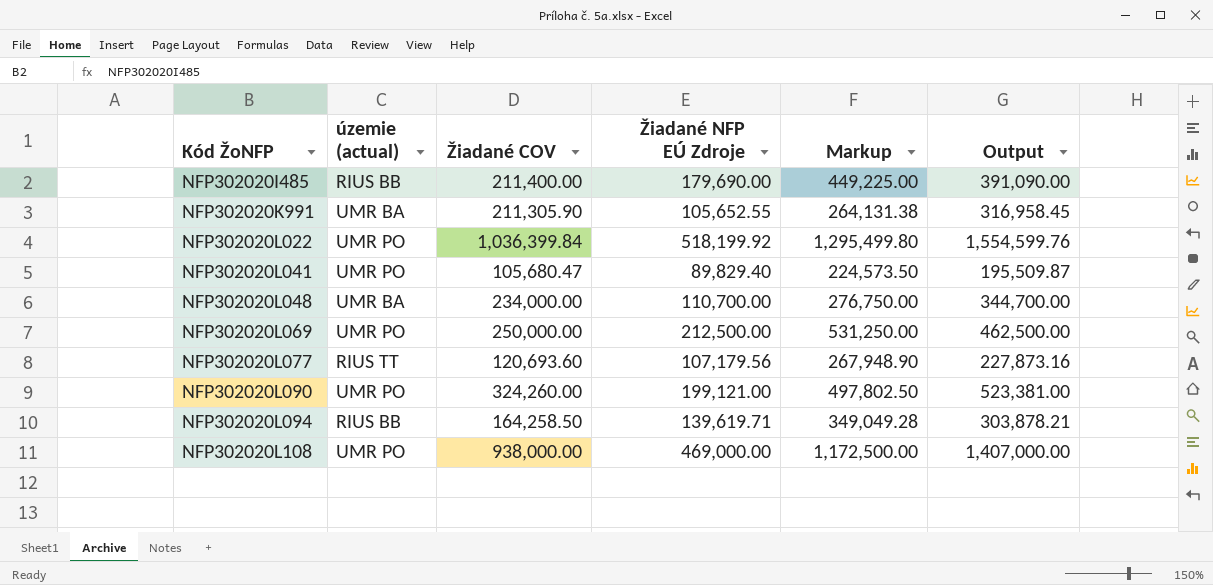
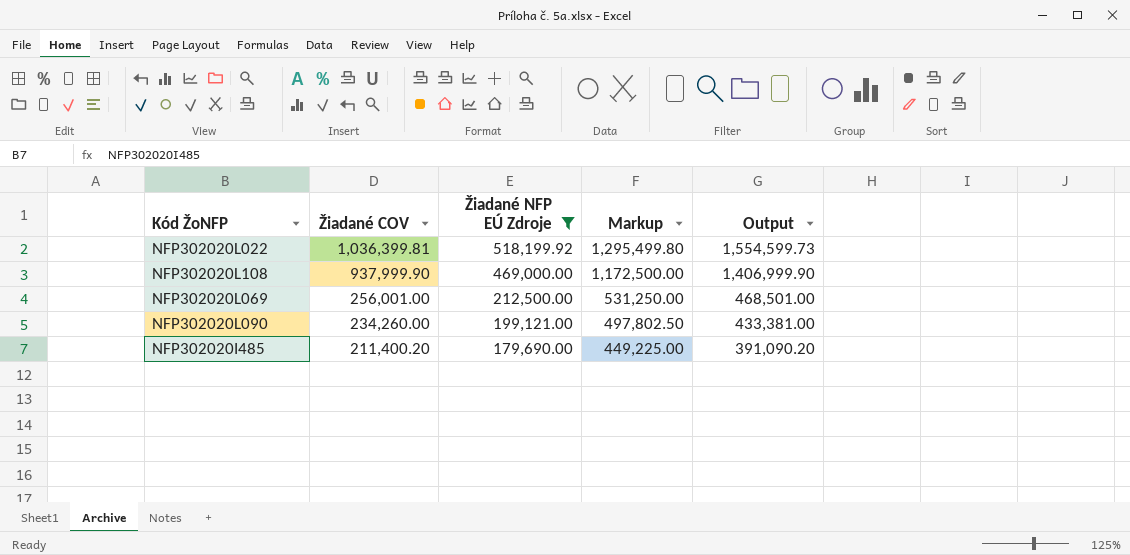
filter: none -> Žiadané NFP EÚ Zdroje >= 179,690.00
row order: Kód ŽoNFP ascending -> Žiadané COV descending
column územie (actual) | position: 2 -> none
NFP302020L022 | Žiadané COV: 1,036,399.84 -> 1,036,399.81
NFP302020L022 | Output: 1,554,599.76 -> 1,554,599.73
NFP302020L108 | Žiadané COV: 938,000.00 -> 937,999.90
NFP302020L108 | Output: 1,407,000.00 -> 1,406,999.90
NFP302020L069 | Žiadané COV: 250,000.00 -> 256,001.00
NFP302020L069 | Output: 462,500.00 -> 468,501.00
NFP302020L090 | Žiadané COV: 324,260.00 -> 234,260.00
NFP302020L090 | Output: 523,381.00 -> 433,381.00
NFP302020I485 | Žiadané COV: 211,400.00 -> 211,400.20
NFP302020I485 | Output: 391,090.00 -> 391,090.20

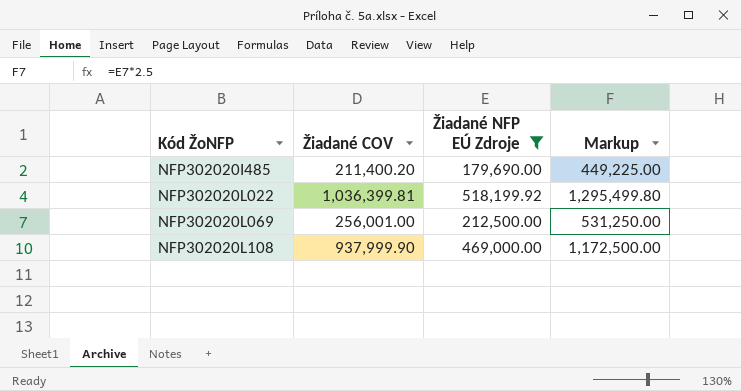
row order: Žiadané COV descending -> Kód ŽoNFP ascending
column Output | formula: [Žiadané COV] + [Žiadané NFP EÚ Zdroje] -> none
row NFP302020L090: 234,260.00 | 199,121.00 | 497,802.50 | 433,381.00 -> none

